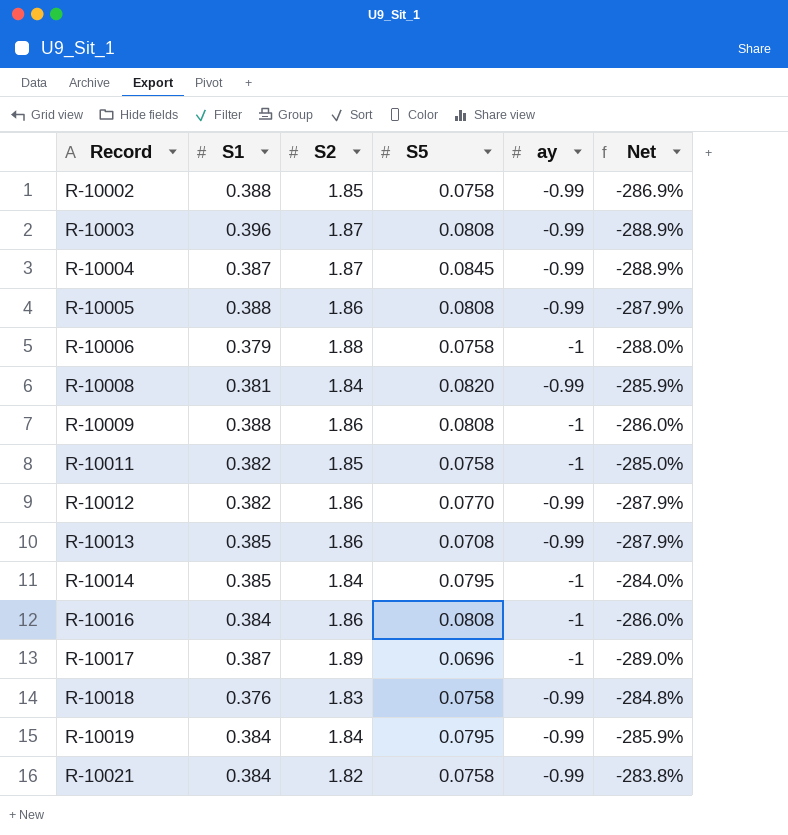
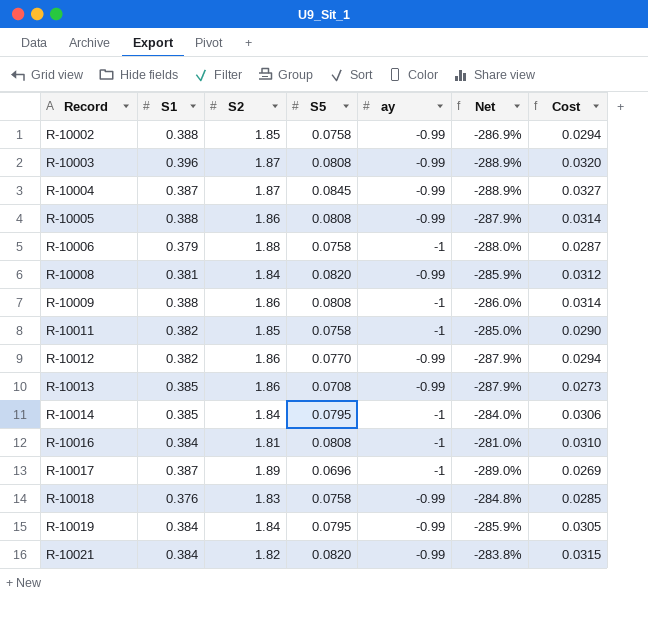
column Cost | formula: none -> [S1] * [S5]
R-10016 | S2: 1.86 -> 1.81
R-10016 | Net: -286.0% -> -281.0%
R-10021 | S5: 0.0758 -> 0.0820

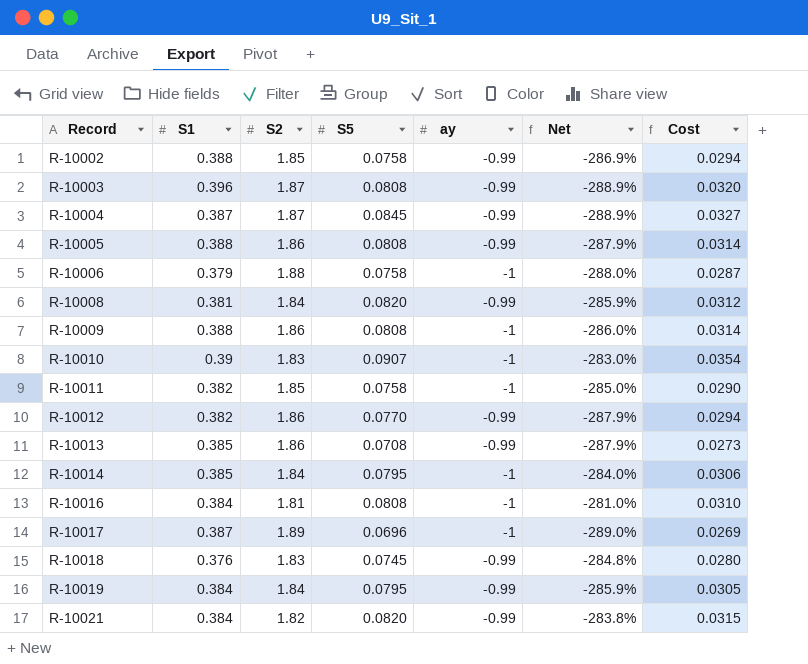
row R-10010: none -> 0.39 | 1.83 | 0.0907 | -1 | -283.0% | 0.0354
R-10018 | S5: 0.0758 -> 0.0745
R-10018 | Cost: 0.0285 -> 0.0280

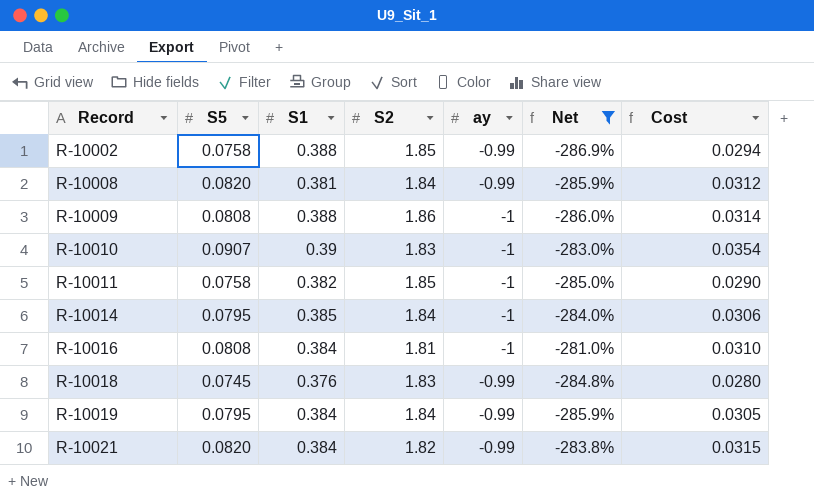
filter: none -> Net >= -286.9%
column S5 | position: 4 -> 2

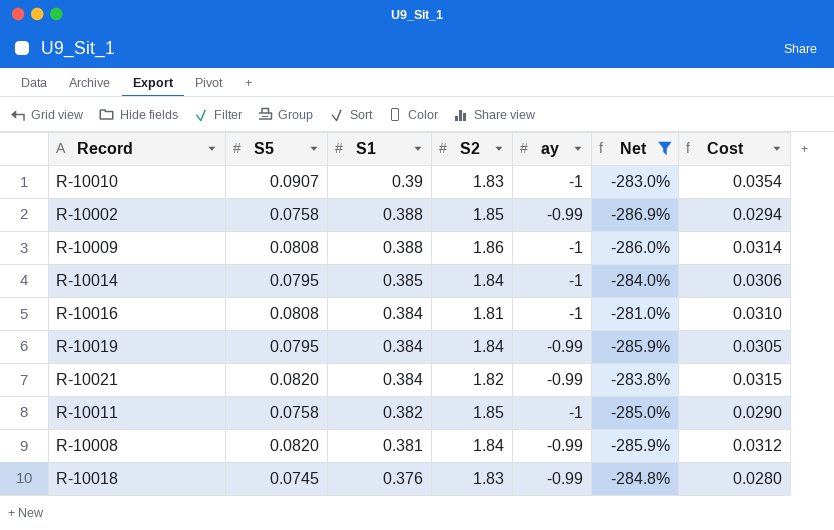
row order: Record ascending -> S1 descending

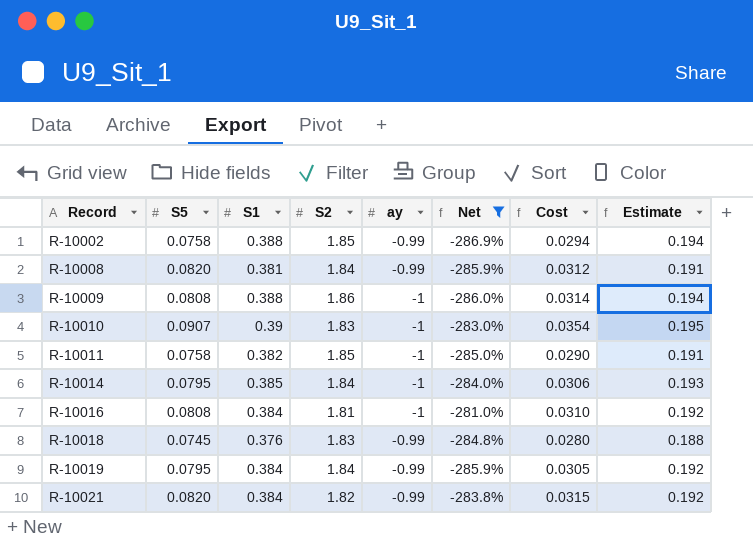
row order: S1 descending -> Record ascending
column Estimate | formula: none -> [S1] * 0.5

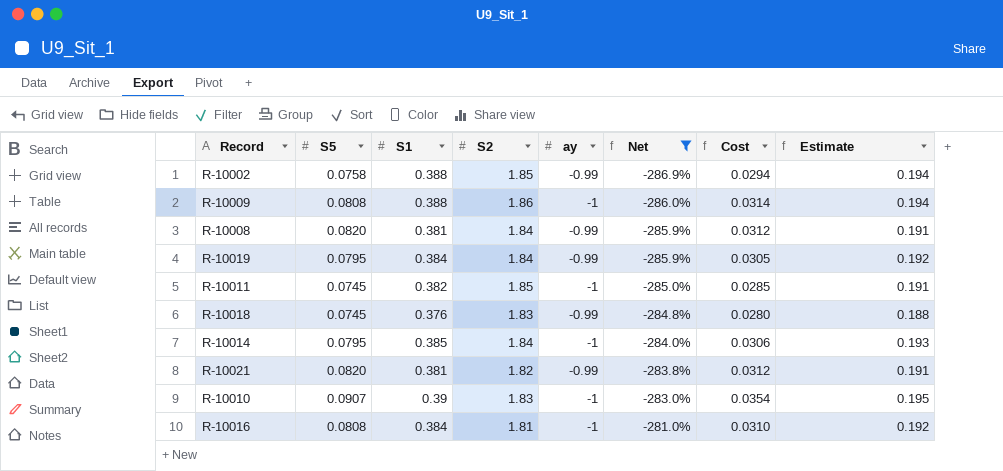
row order: Record ascending -> Net ascending
R-10011 | S5: 0.0758 -> 0.0745
R-10011 | Cost: 0.0290 -> 0.0285
R-10021 | S1: 0.384 -> 0.381
R-10021 | Cost: 0.0315 -> 0.0312
R-10021 | Estimate: 0.192 -> 0.191

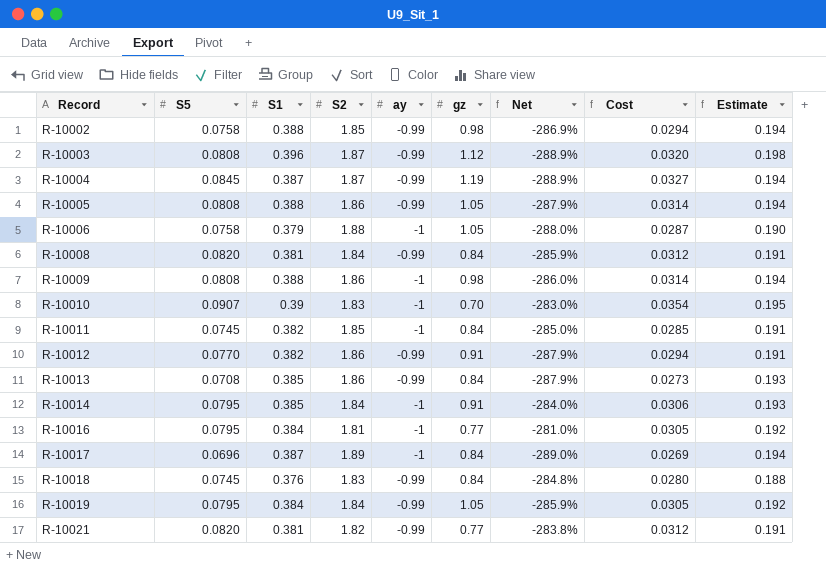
filter: Net >= -286.9% -> none
row order: Net ascending -> Record ascending
column gz | position: none -> 6
R-10016 | S5: 0.0808 -> 0.0795
R-10016 | Cost: 0.0310 -> 0.0305

